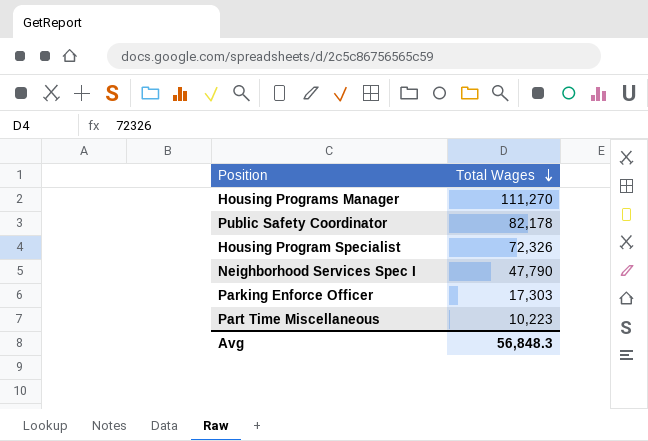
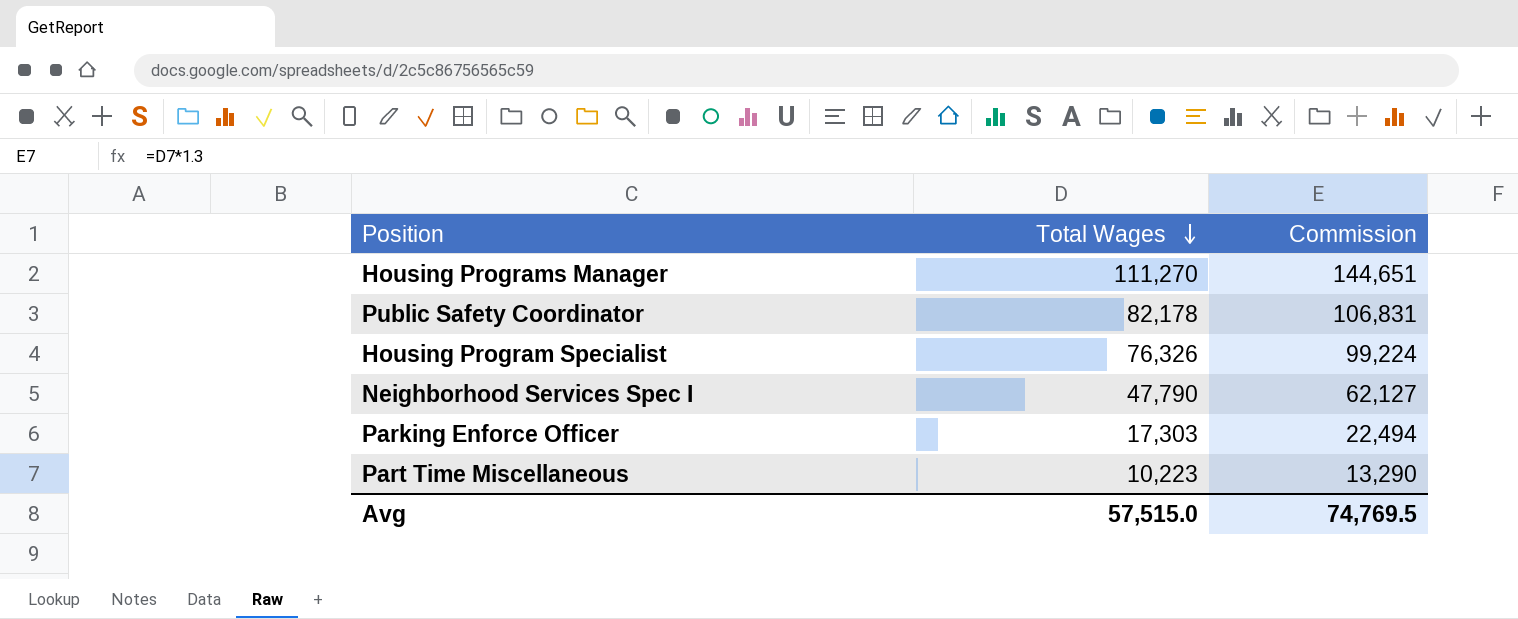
column Commission | formula: none -> [Total Wages] * 1.3
Housing Program Specialist | Total Wages: 72,326 -> 76,326
Avg | Total Wages: 56,848.3 -> 57,515.0

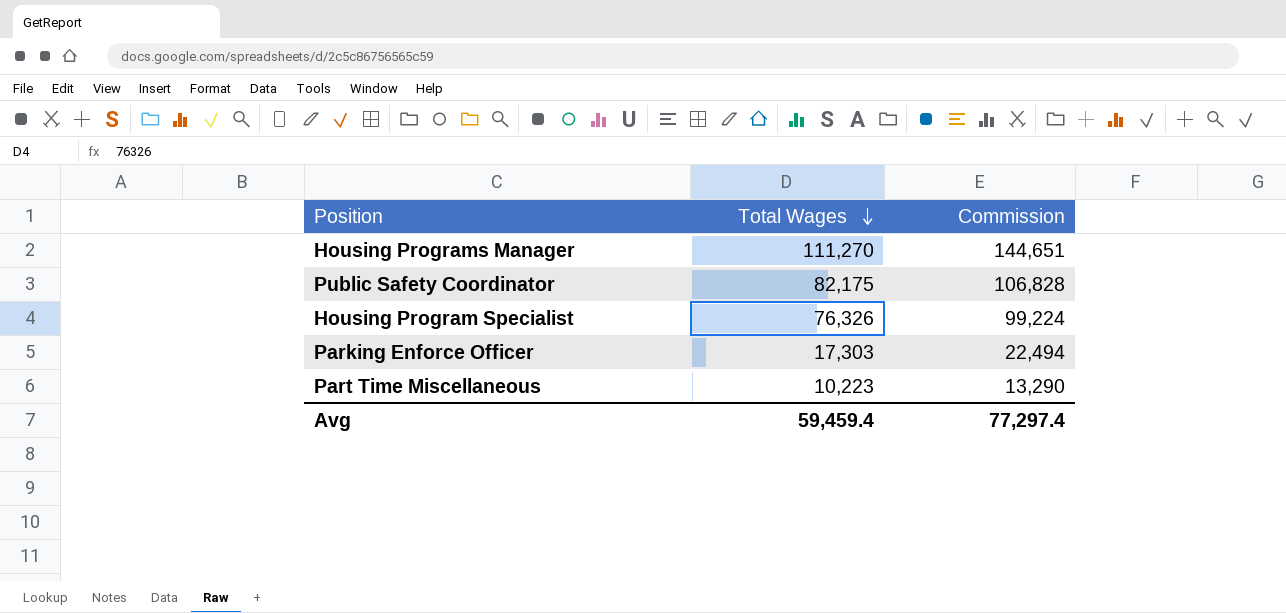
row Neighborhood Services Spec I: 47,790 | 62,127 -> none
Public Safety Coordinator | Total Wages: 82,178 -> 82,175
Public Safety Coordinator | Commission: 106,831 -> 106,828
Avg | Total Wages: 57,515.0 -> 59,459.4
Avg | Commission: 74,769.5 -> 77,297.4

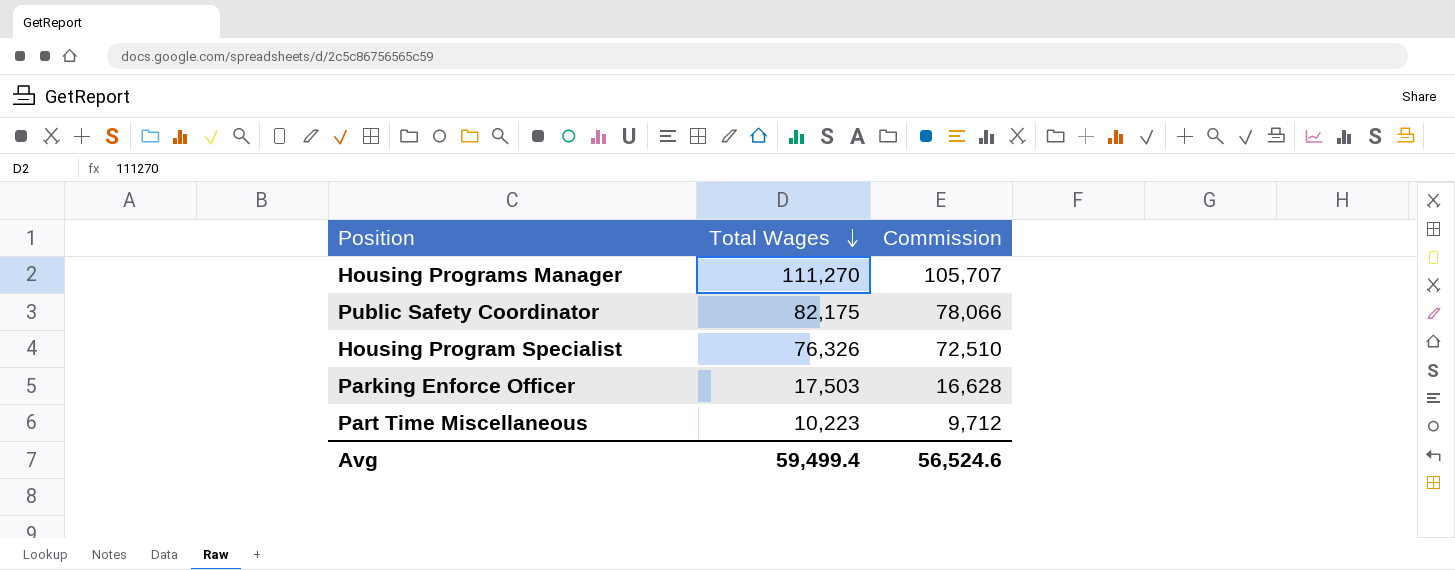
column Commission | formula: [Total Wages] * 1.3 -> [Total Wages] * 0.95
Parking Enforce Officer | Total Wages: 17,303 -> 17,503
Avg | Total Wages: 59,459.4 -> 59,499.4
Avg | Commission: 77,297.4 -> 56,524.6

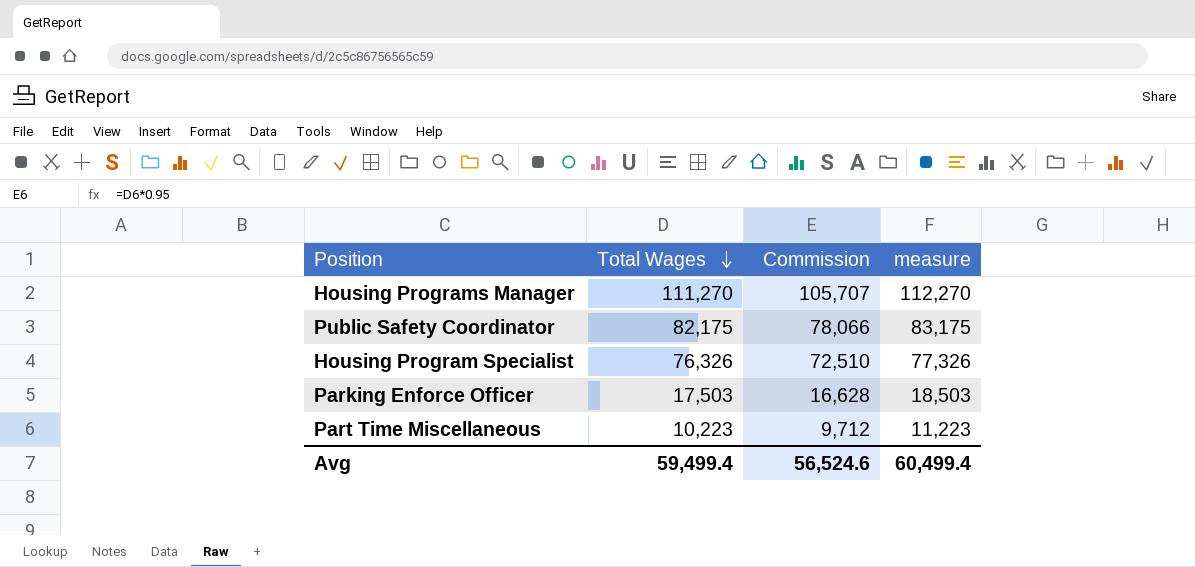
column measure | formula: none -> [Total Wages] + 1000

